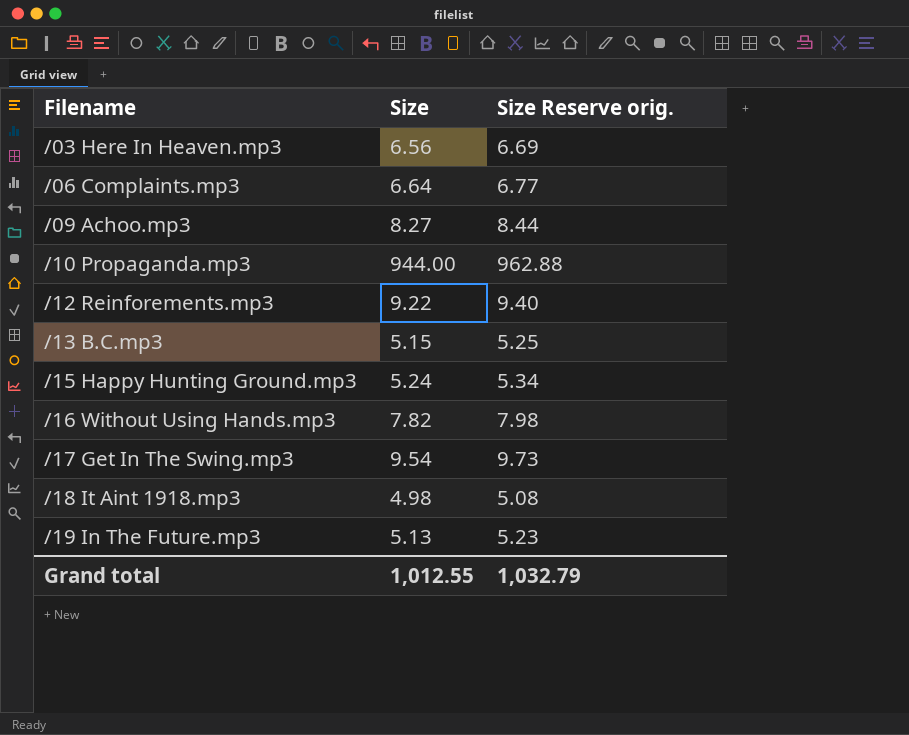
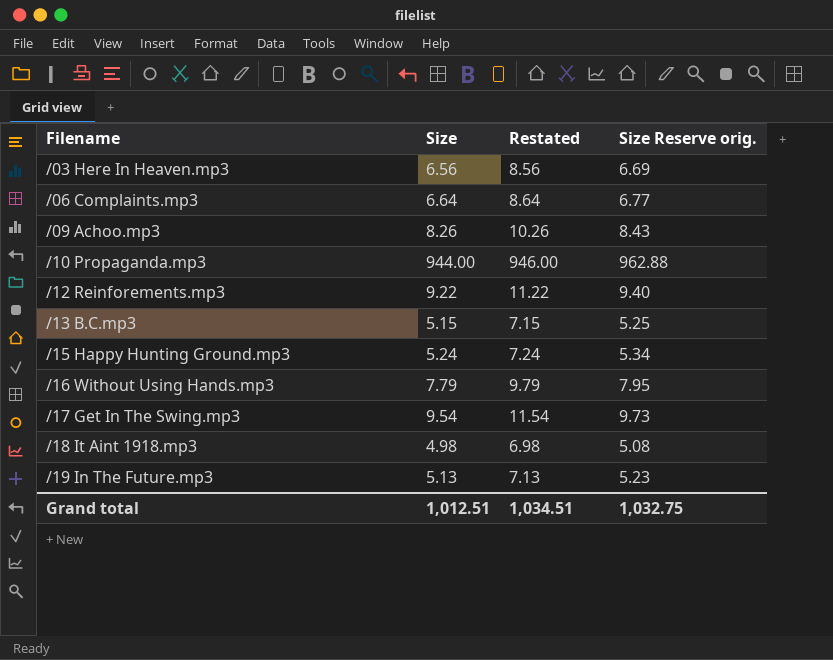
column Restated | formula: none -> [Size] + 2
/09 Achoo.mp3 | Size: 8.27 -> 8.26
/09 Achoo.mp3 | Size Reserve orig.: 8.44 -> 8.43
/16 Without Using Hands.mp3 | Size: 7.82 -> 7.79
/16 Without Using Hands.mp3 | Size Reserve orig.: 7.98 -> 7.95
Grand total | Size: 1,012.55 -> 1,012.51
Grand total | Size Reserve orig.: 1,032.79 -> 1,032.75

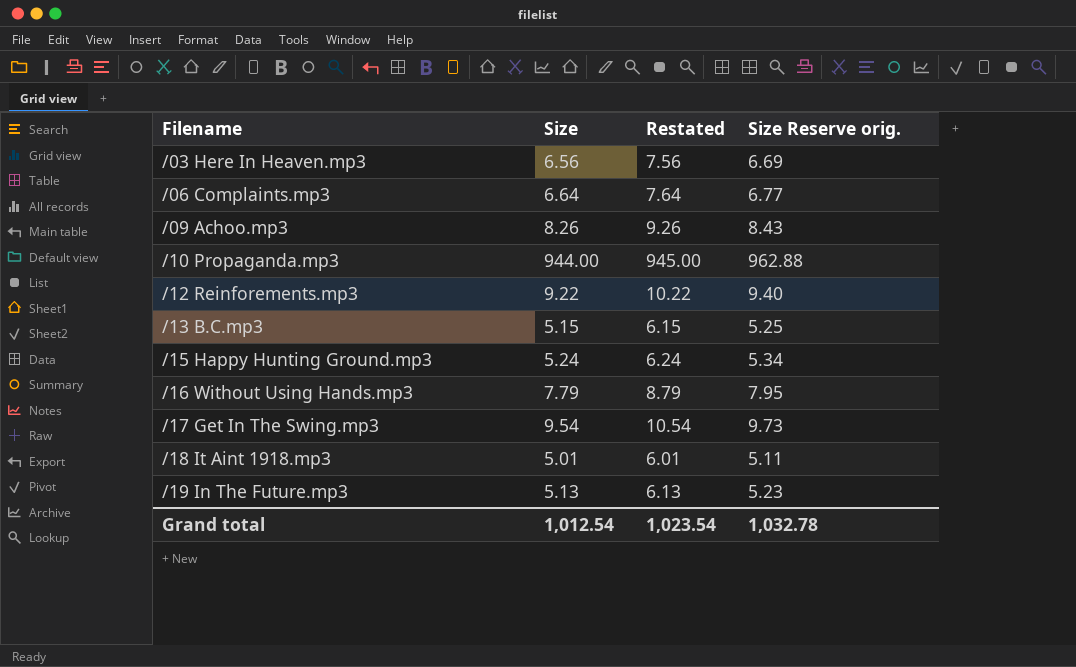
column Restated | formula: [Size] + 2 -> [Size] + 1
/18 It Aint 1918.mp3 | Size: 4.98 -> 5.01
/18 It Aint 1918.mp3 | Size Reserve orig.: 5.08 -> 5.11
Grand total | Size: 1,012.51 -> 1,012.54
Grand total | Restated: 1,034.51 -> 1,023.54
Grand total | Size Reserve orig.: 1,032.75 -> 1,032.78

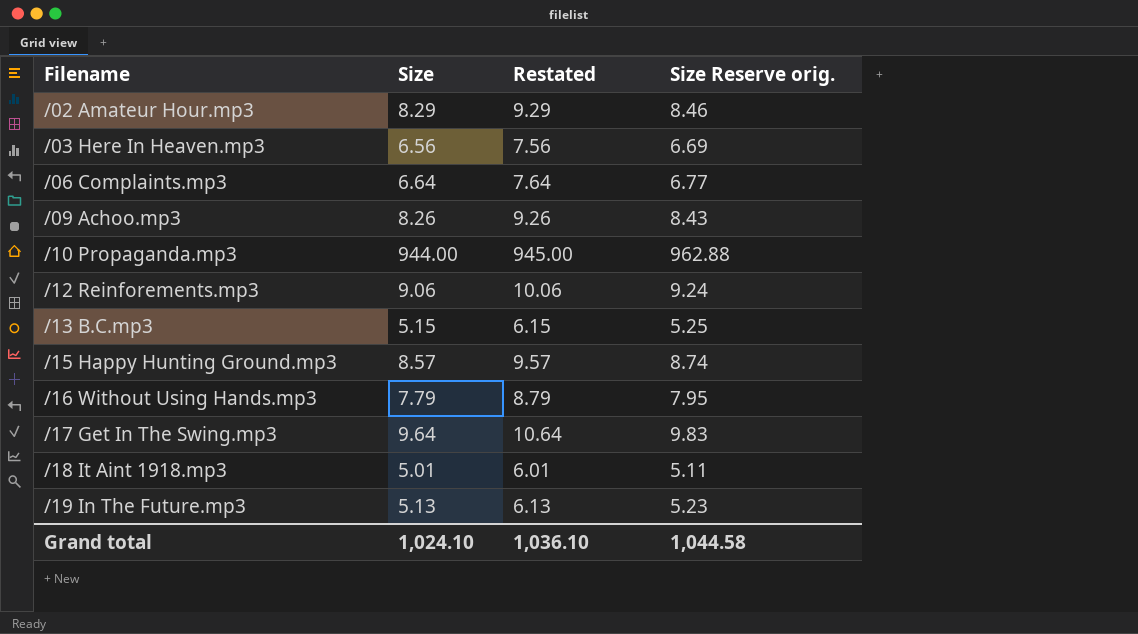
row /02 Amateur Hour.mp3: none -> 8.29 | 9.29 | 8.46
/12 Reinforements.mp3 | Size: 9.22 -> 9.06
/12 Reinforements.mp3 | Restated: 10.22 -> 10.06
/12 Reinforements.mp3 | Size Reserve orig.: 9.40 -> 9.24
/15 Happy Hunting Ground.mp3 | Size: 5.24 -> 8.57
/15 Happy Hunting Ground.mp3 | Restated: 6.24 -> 9.57
/15 Happy Hunting Ground.mp3 | Size Reserve orig.: 5.34 -> 8.74
/17 Get In The Swing.mp3 | Size: 9.54 -> 9.64
/17 Get In The Swing.mp3 | Restated: 10.54 -> 10.64
/17 Get In The Swing.mp3 | Size Reserve orig.: 9.73 -> 9.83
Grand total | Size: 1,012.54 -> 1,024.10
Grand total | Restated: 1,023.54 -> 1,036.10
Grand total | Size Reserve orig.: 1,032.78 -> 1,044.58

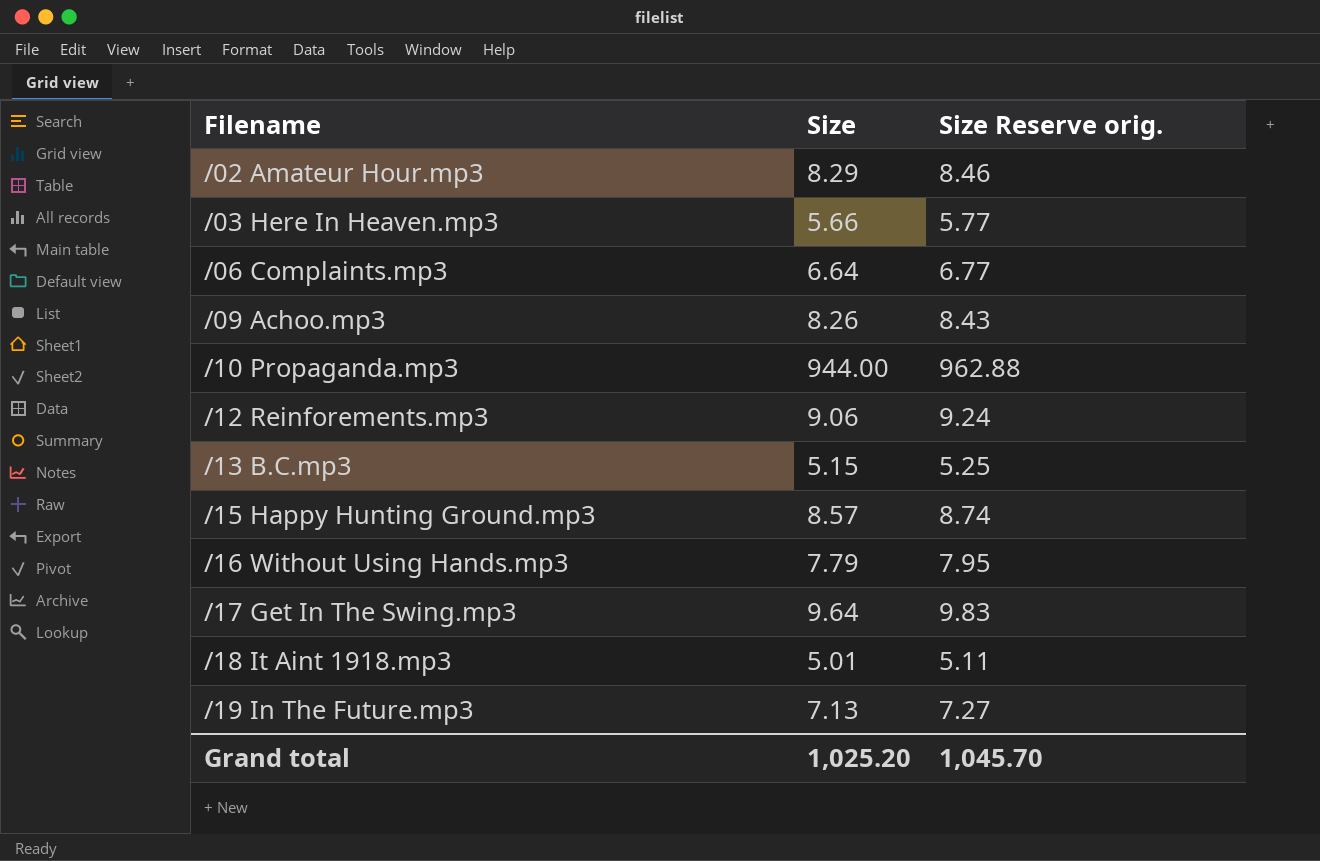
column Restated | formula: [Size] + 1 -> none
/03 Here In Heaven.mp3 | Size: 6.56 -> 5.66
/03 Here In Heaven.mp3 | Size Reserve orig.: 6.69 -> 5.77
/19 In The Future.mp3 | Size: 5.13 -> 7.13
/19 In The Future.mp3 | Size Reserve orig.: 5.23 -> 7.27
Grand total | Size: 1,024.10 -> 1,025.20
Grand total | Size Reserve orig.: 1,044.58 -> 1,045.70

